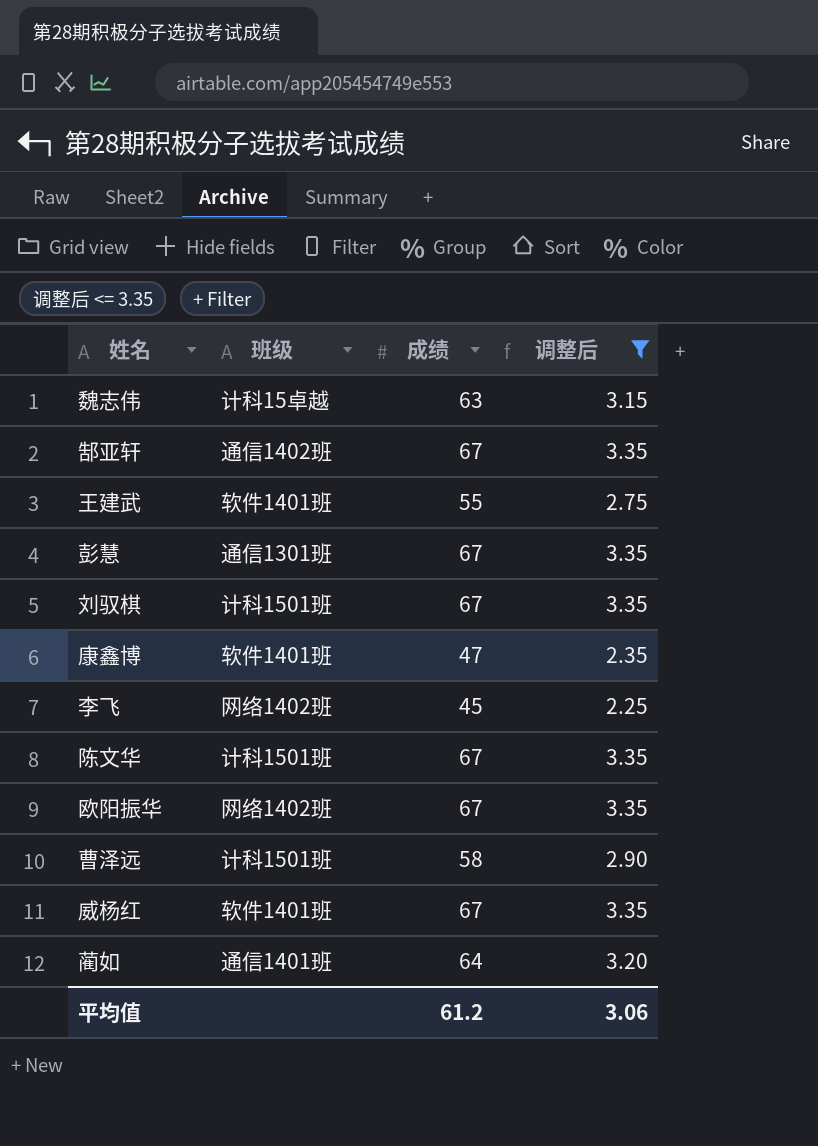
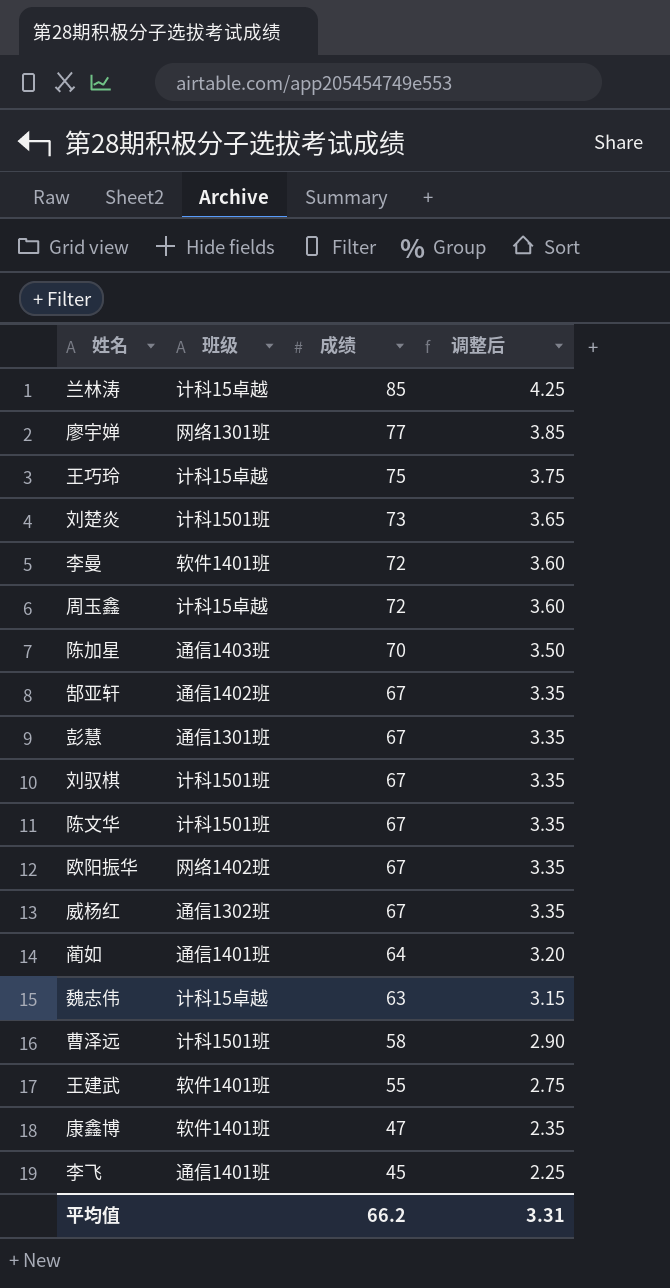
filter: 调整后 <= 3.35 -> none
row order: none -> 成绩 descending
威杨红 | 班级: 软件1401班 -> 通信1302班
李飞 | 班级: 网络1402班 -> 通信1401班
平均值 | 成绩: 61.2 -> 66.2
平均值 | 调整后: 3.06 -> 3.31

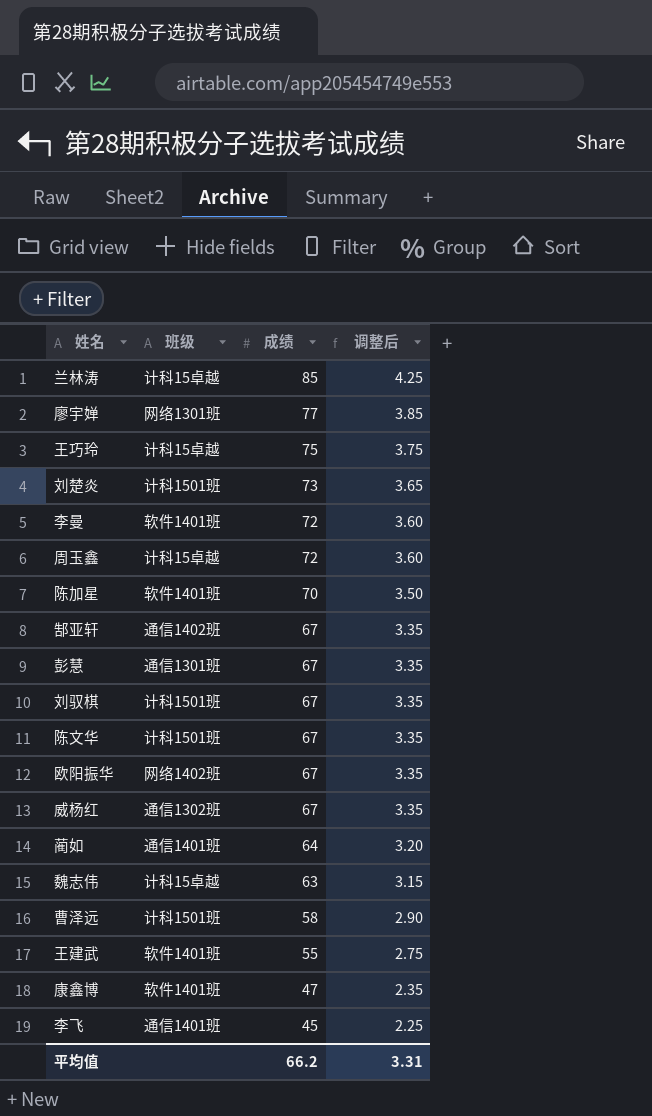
陈加星 | 班级: 通信1403班 -> 软件1401班

